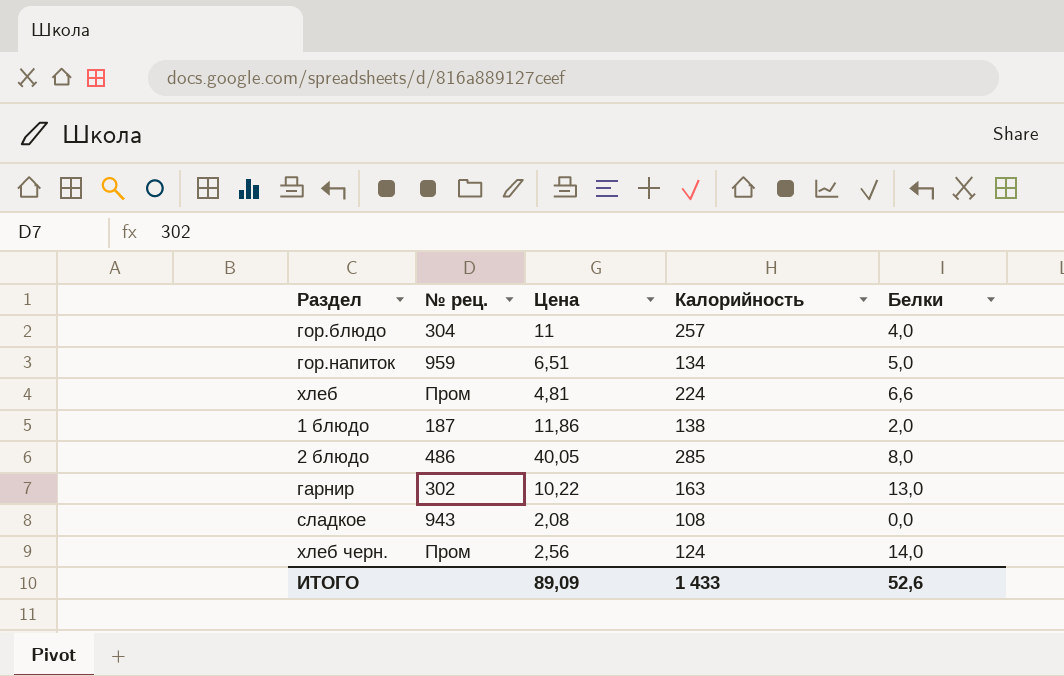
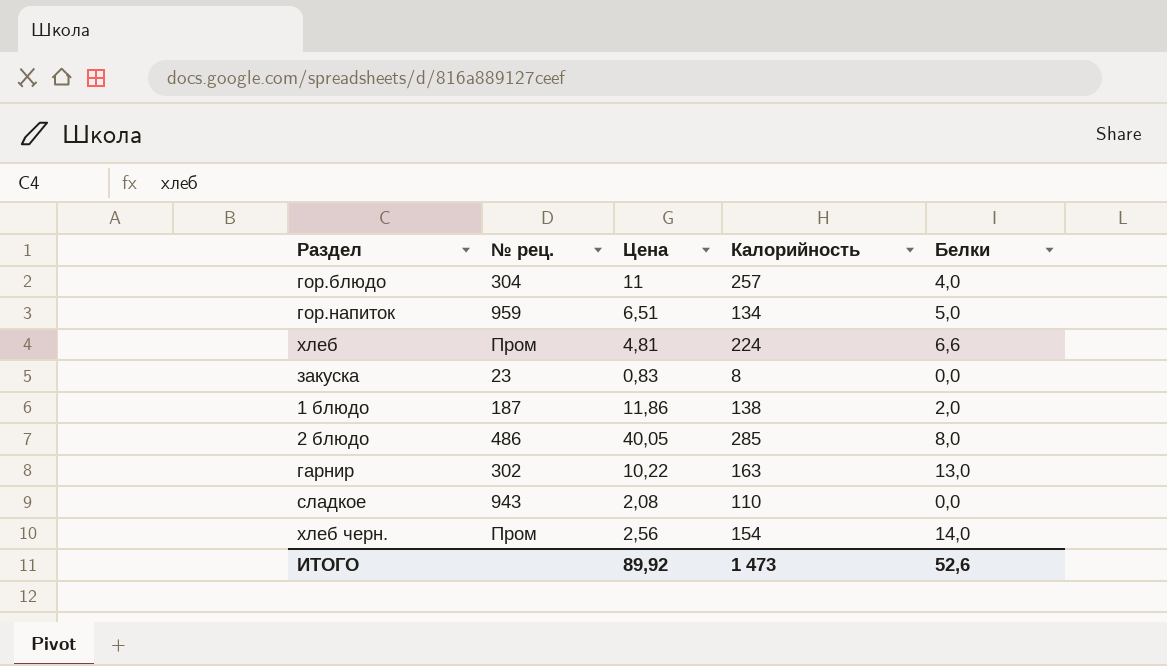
row закуска: none -> 23 | 0,83 | 8 | 0,0
сладкое | Калорийность: 108 -> 110
хлеб черн. | Калорийность: 124 -> 154
ИТОГО | Цена: 89,09 -> 89,92
ИТОГО | Калорийность: 1 433 -> 1 473

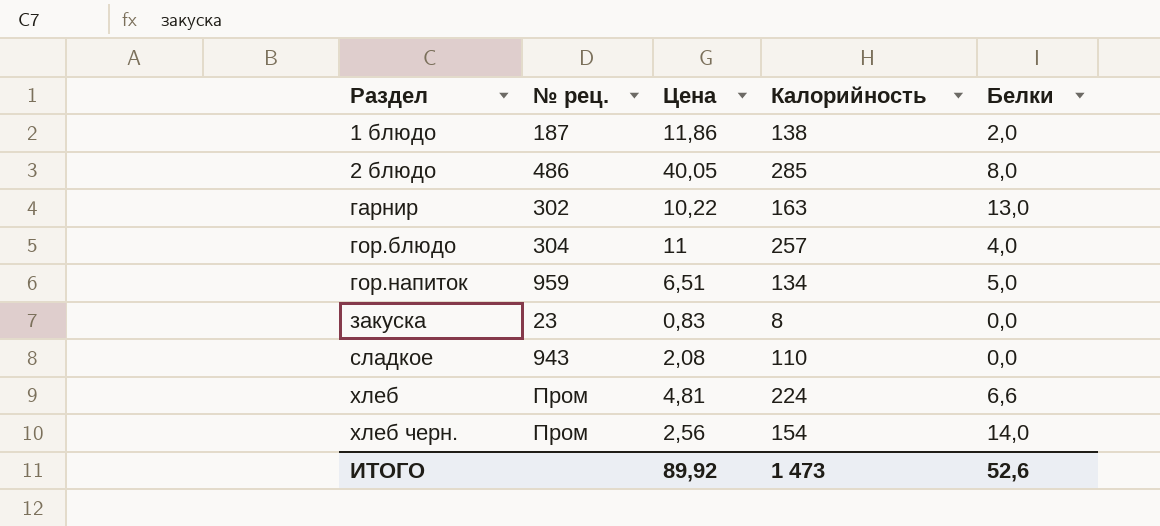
row order: none -> Раздел ascending

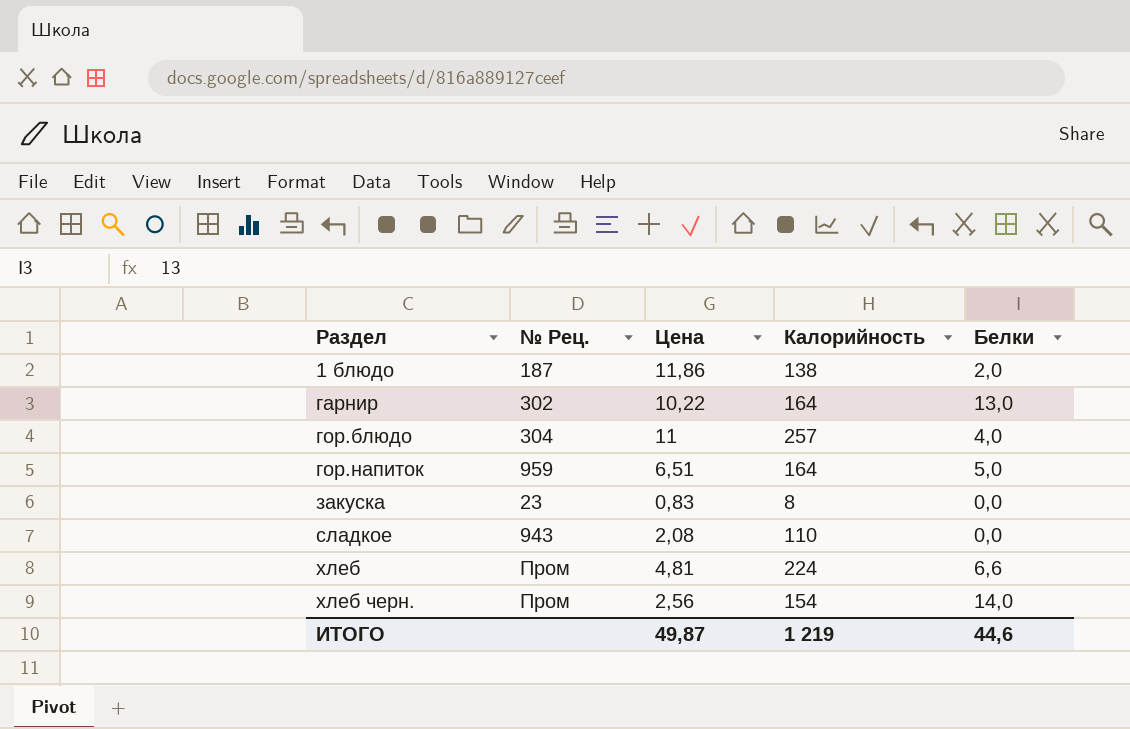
column name: № рец. -> № Рец.
row 2 блюдо: 486 | 40,05 | 285 | 8,0 -> none
гарнир | Калорийность: 163 -> 164
гор.напиток | Калорийность: 134 -> 164
ИТОГО | Цена: 89,92 -> 49,87
ИТОГО | Калорийность: 1 473 -> 1 219
ИТОГО | Белки: 52,6 -> 44,6

